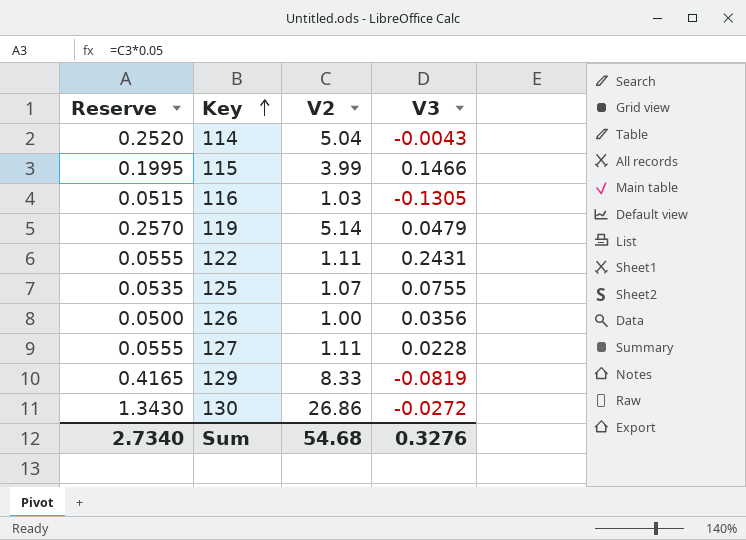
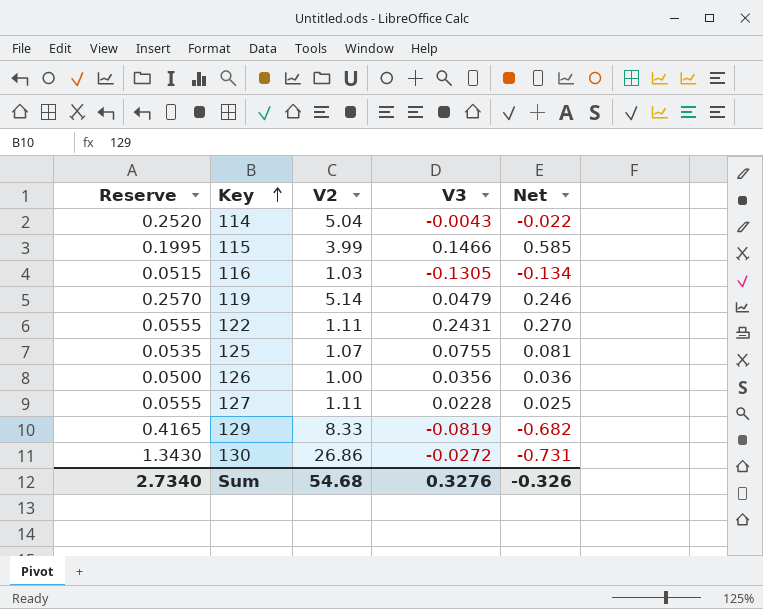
column Net | formula: none -> [V2] * [V3]

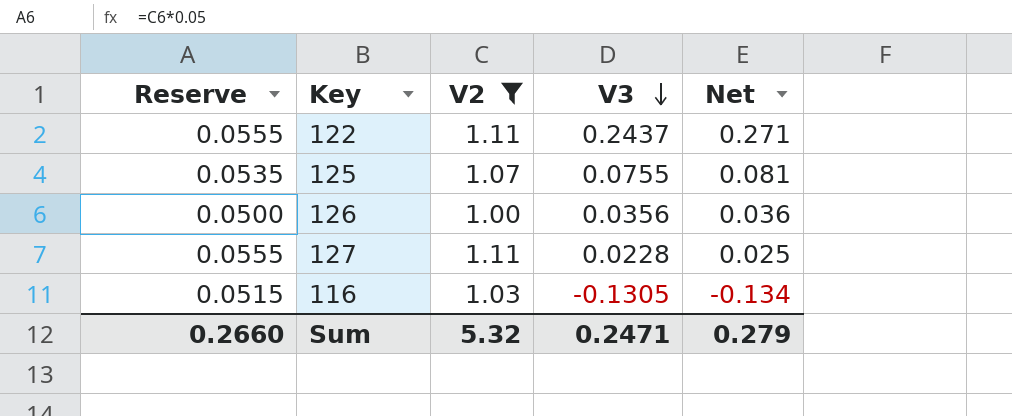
filter: none -> V2 <= 1.11
row order: Key ascending -> V3 descending
122 | V3: 0.2431 -> 0.2437
122 | Net: 0.270 -> 0.271
Sum | Reserve: 2.7340 -> 0.2660
Sum | V2: 54.68 -> 5.32
Sum | V3: 0.3276 -> 0.2471
Sum | Net: -0.326 -> 0.279

